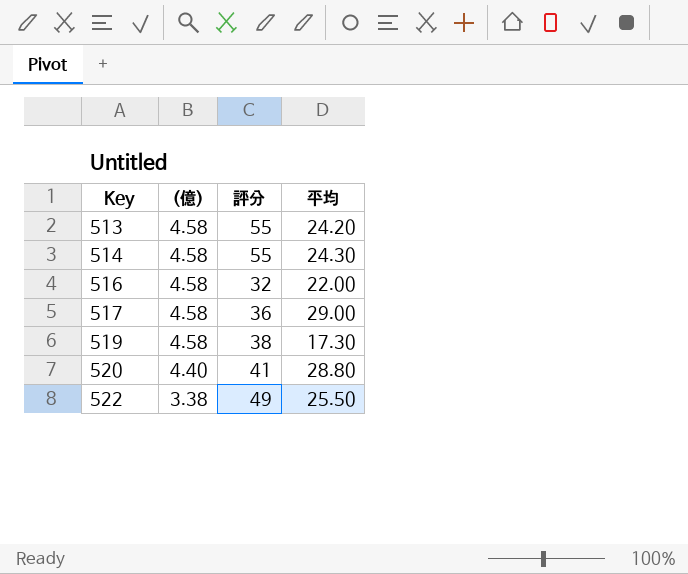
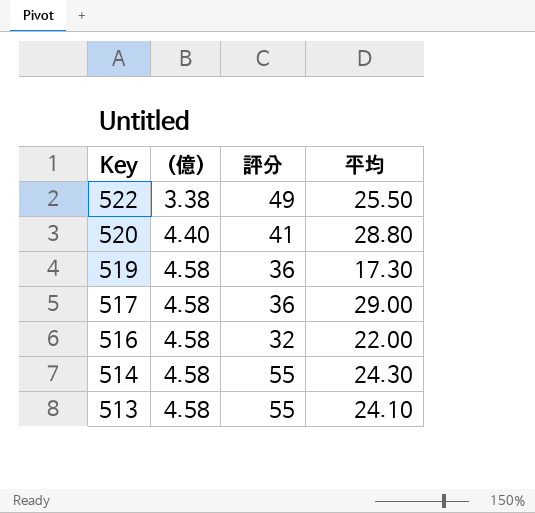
row order: Key ascending -> Key descending
519 | 評分: 38 -> 36
513 | 平均: 24.20 -> 24.10

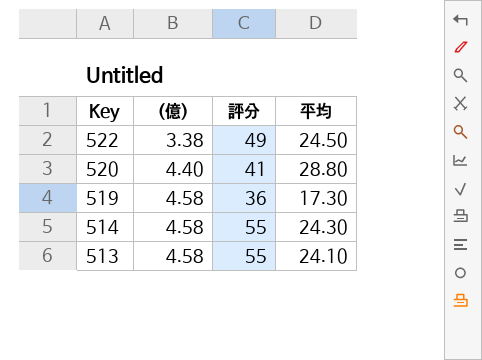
row 517: 4.58 | 36 | 29.00 -> none
row 516: 4.58 | 32 | 22.00 -> none
522 | 平均: 25.50 -> 24.50

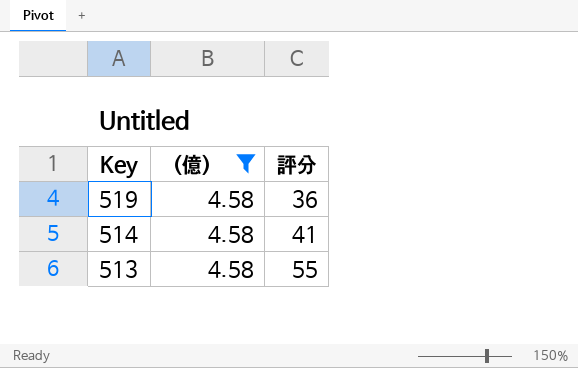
filter: none -> (億) = 4.58
column 平均 | position: 4 -> none
514 | 評分: 55 -> 41

